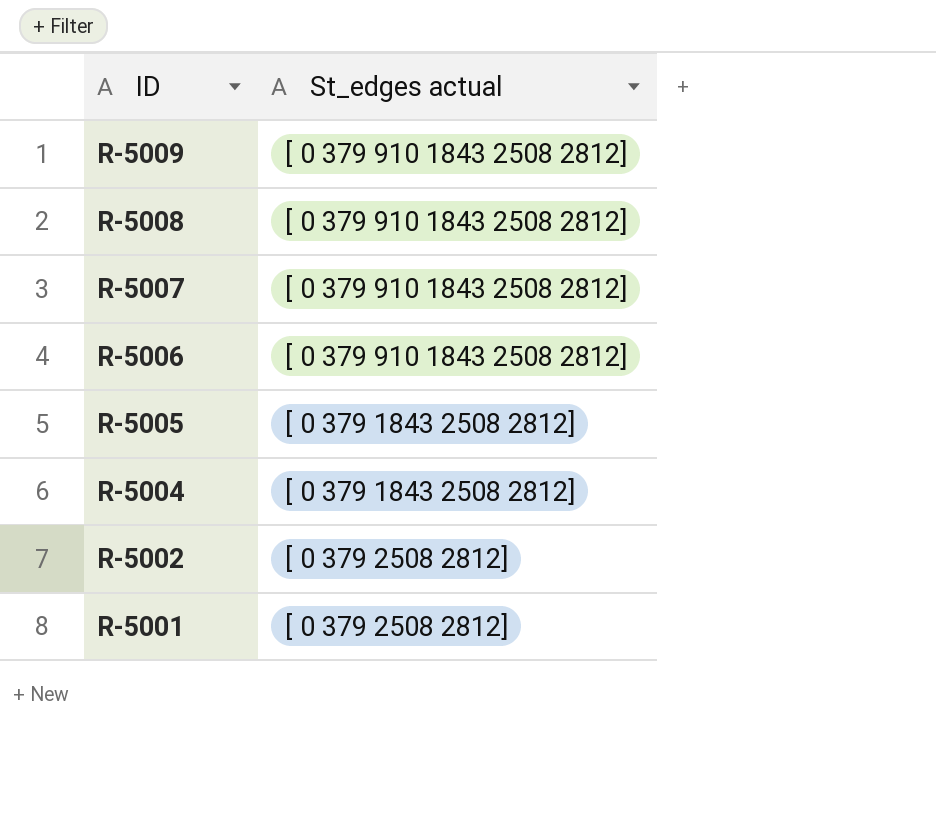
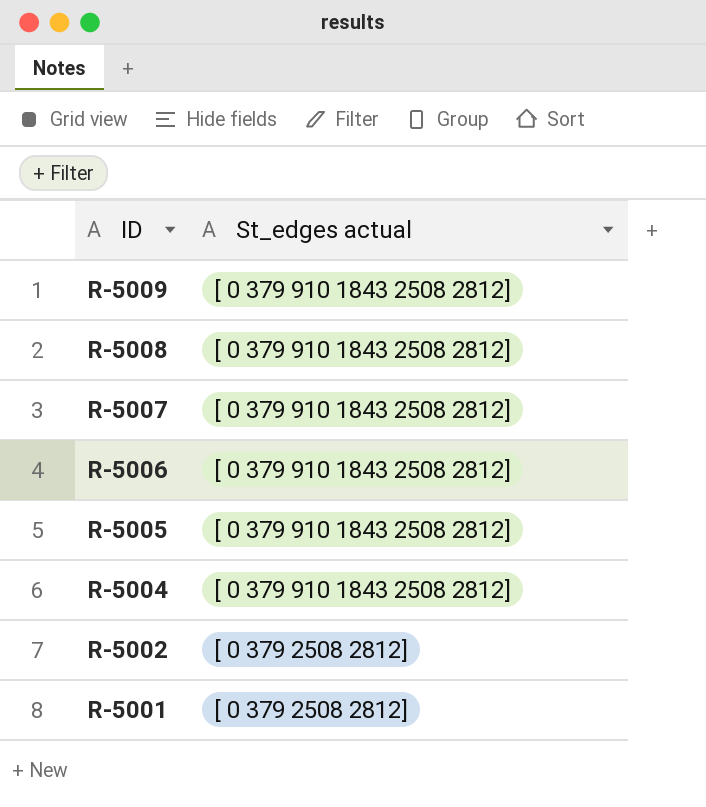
R-5005 | St_edges actual: [ 0 379 1843 2508 2812] -> [ 0 379 910 1843 2508 2812]
R-5004 | St_edges actual: [ 0 379 1843 2508 2812] -> [ 0 379 910 1843 2508 2812]

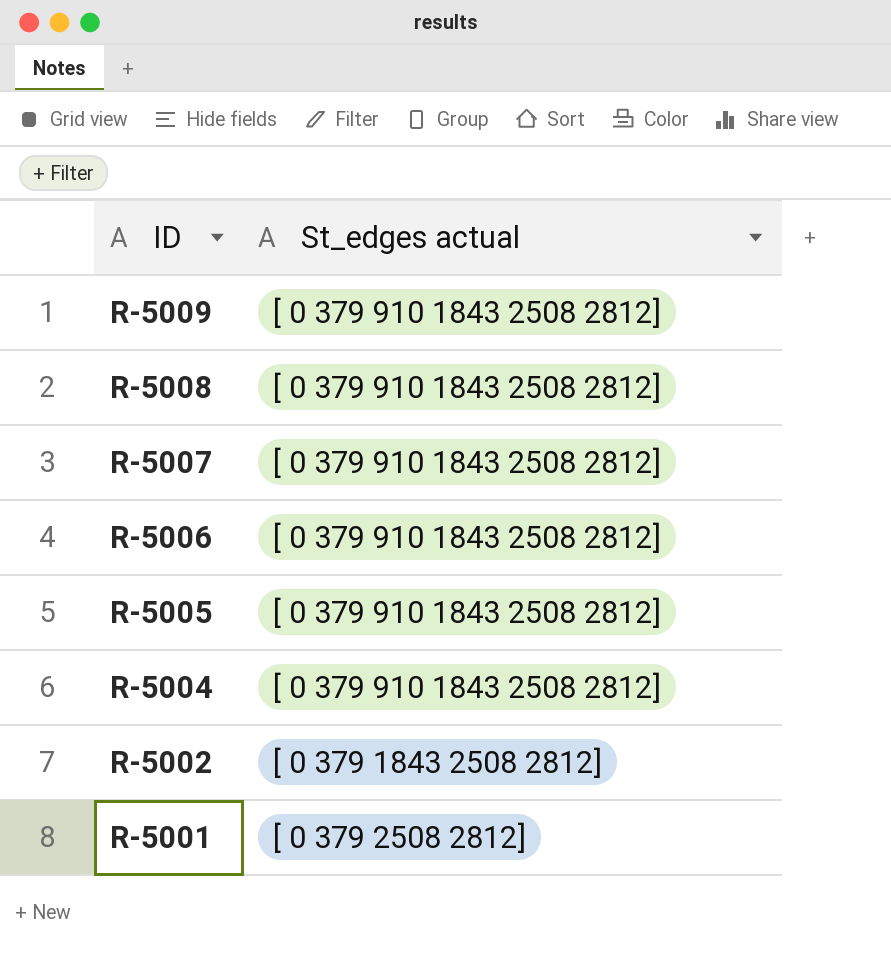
R-5002 | St_edges actual: [ 0 379 2508 2812] -> [ 0 379 1843 2508 2812]

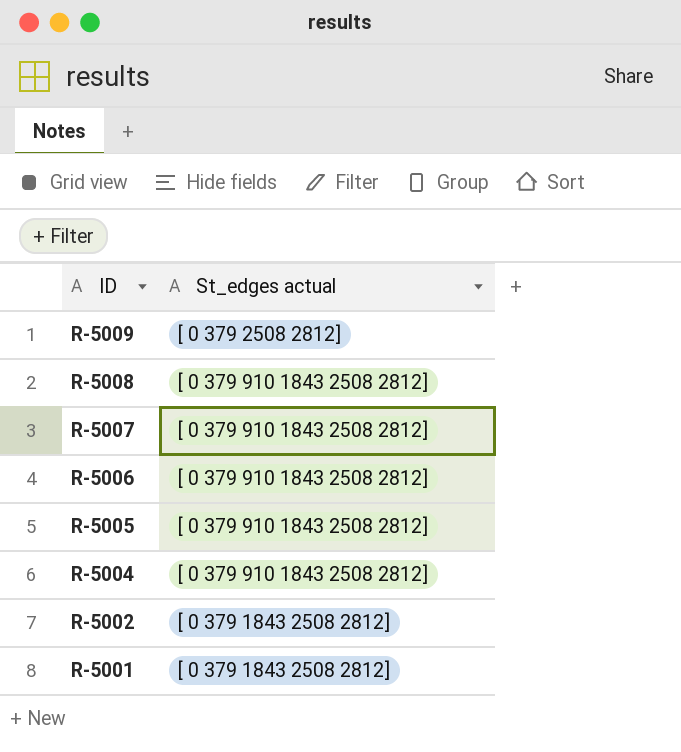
R-5009 | St_edges actual: [ 0 379 910 1843 2508 2812] -> [ 0 379 2508 2812]
R-5001 | St_edges actual: [ 0 379 2508 2812] -> [ 0 379 1843 2508 2812]

